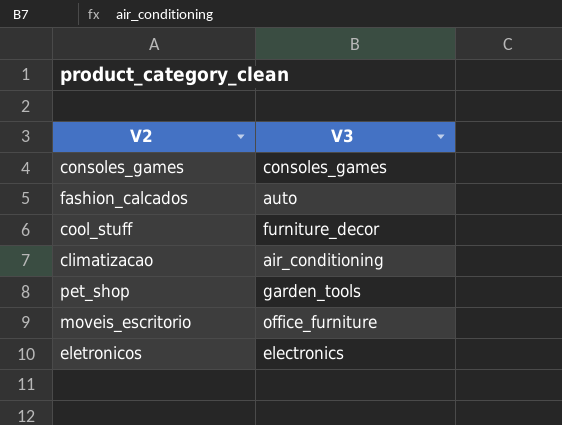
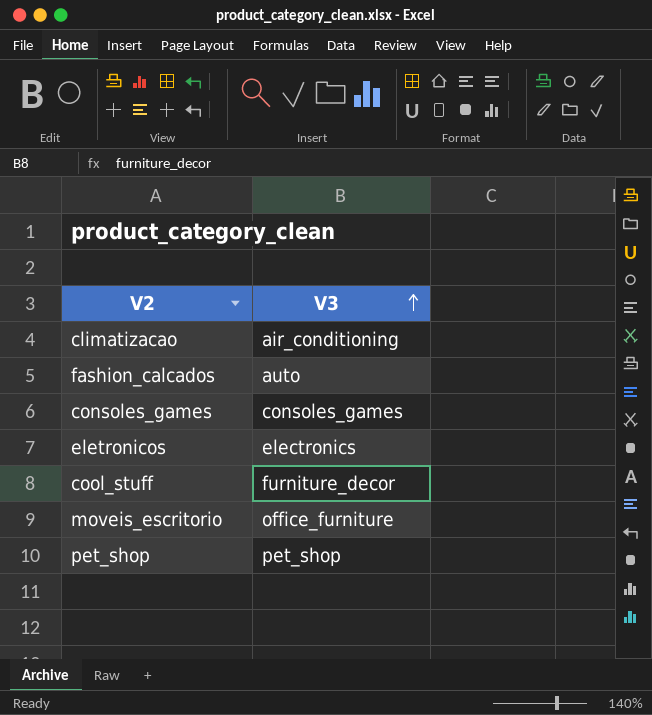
row order: none -> V3 ascending
pet_shop | V3: garden_tools -> pet_shop

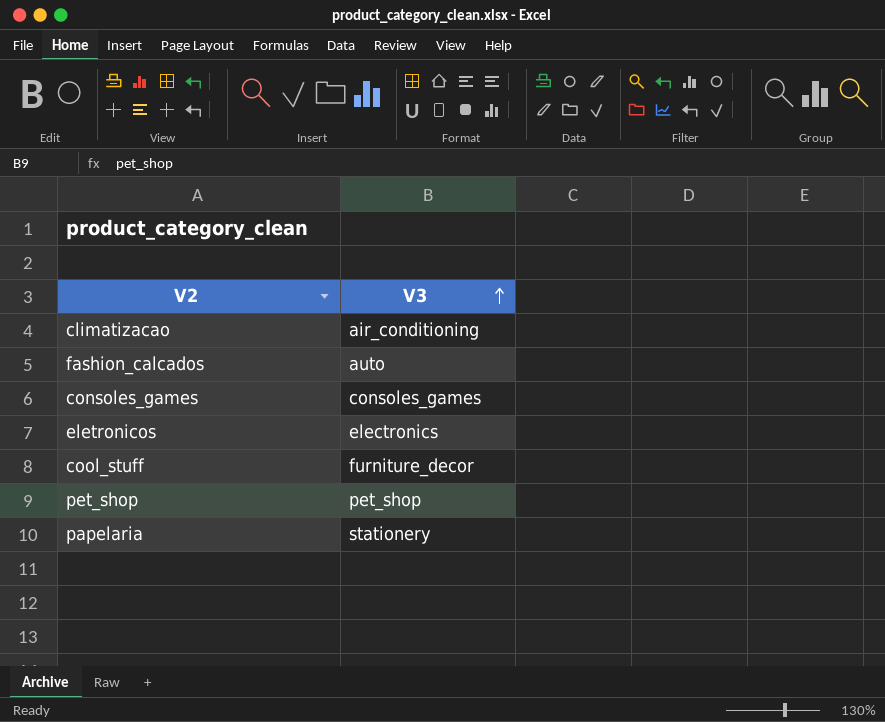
row moveis_escritorio: office_furniture -> none
row papelaria: none -> stationery

